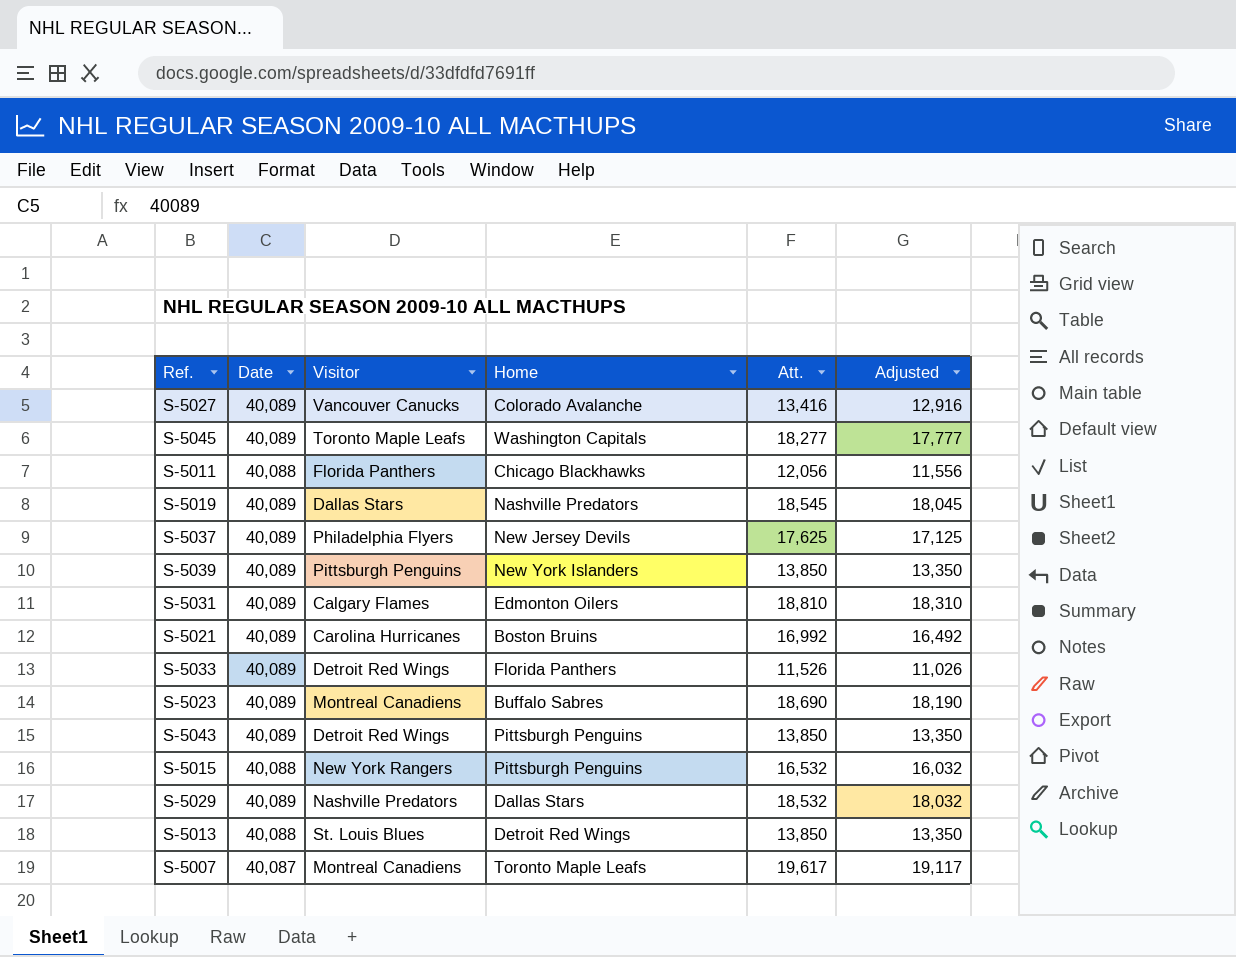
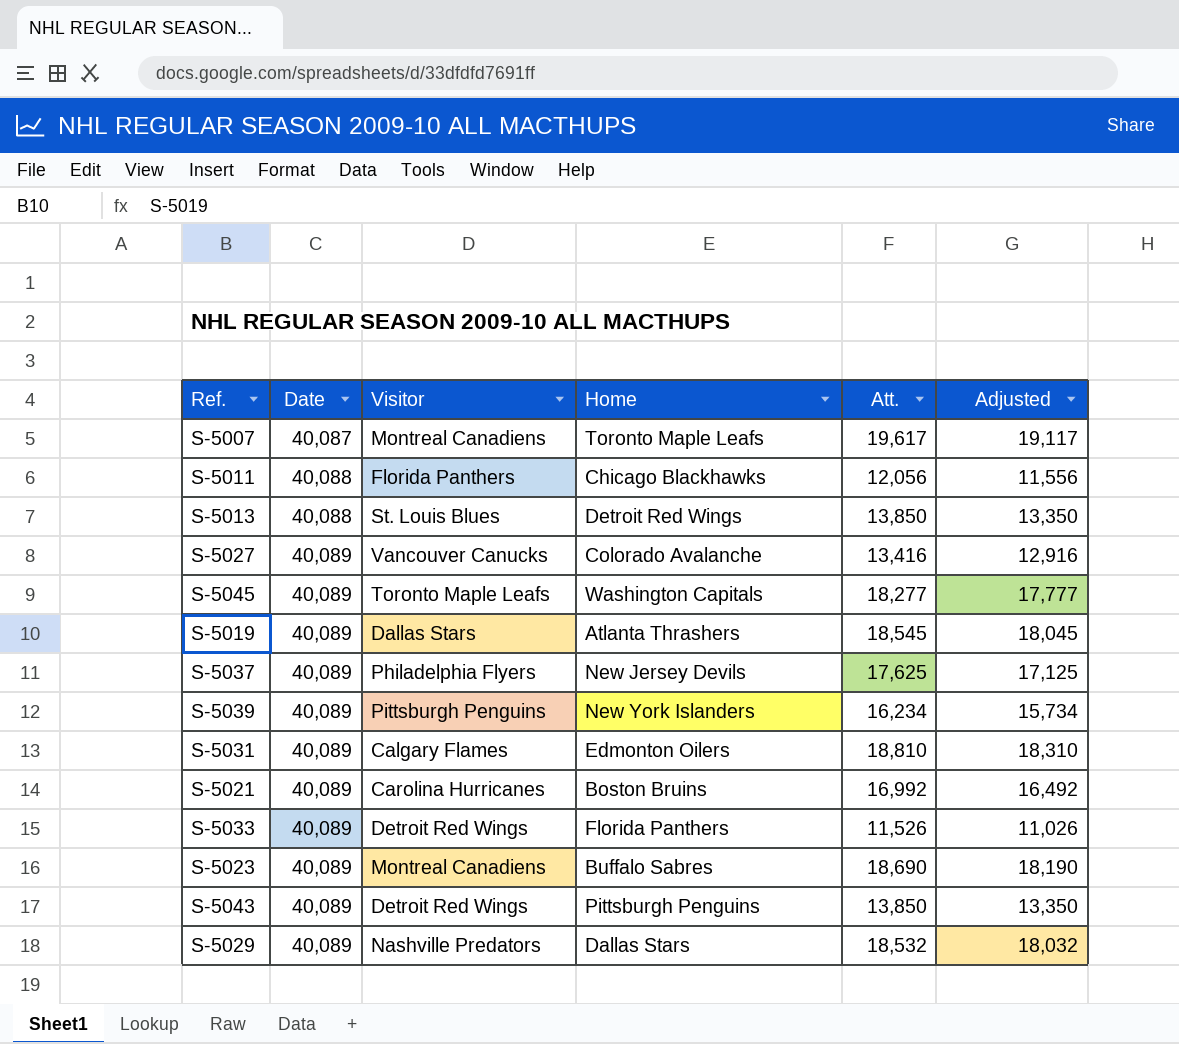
row order: none -> Date ascending
row S-5015: 40,088 | New York Rangers | Pittsburgh Penguins | 16,532 | 16,032 -> none
S-5019 | Home: Nashville Predators -> Atlanta Thrashers
S-5039 | Att.: 13,850 -> 16,234
S-5039 | Adjusted: 13,350 -> 15,734

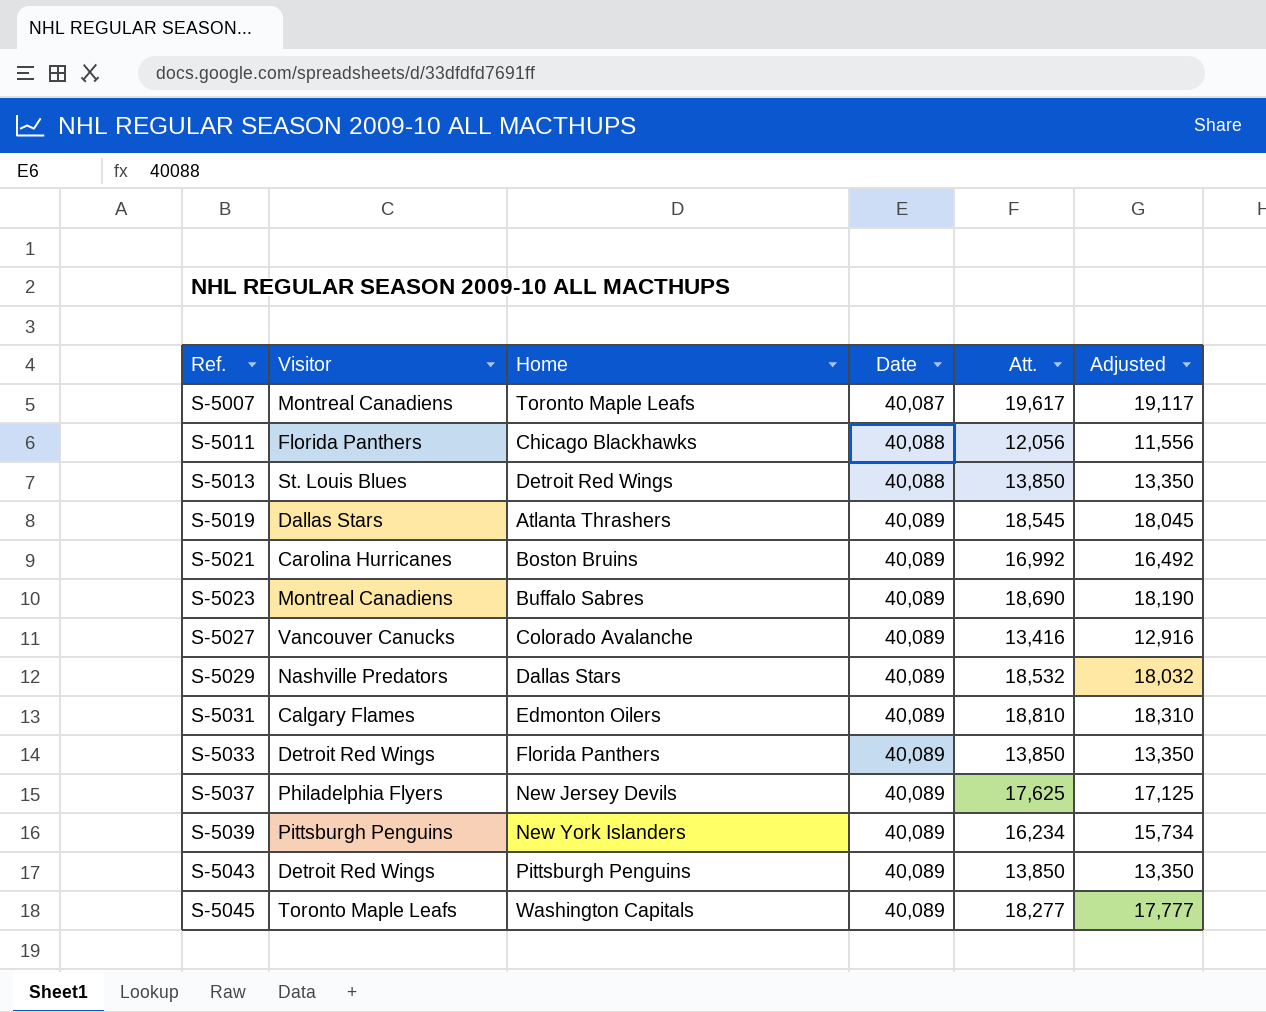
row order: Date ascending -> Ref. ascending
column Date | position: 2 -> 4
S-5033 | Att.: 11,526 -> 13,850
S-5033 | Adjusted: 11,026 -> 13,350

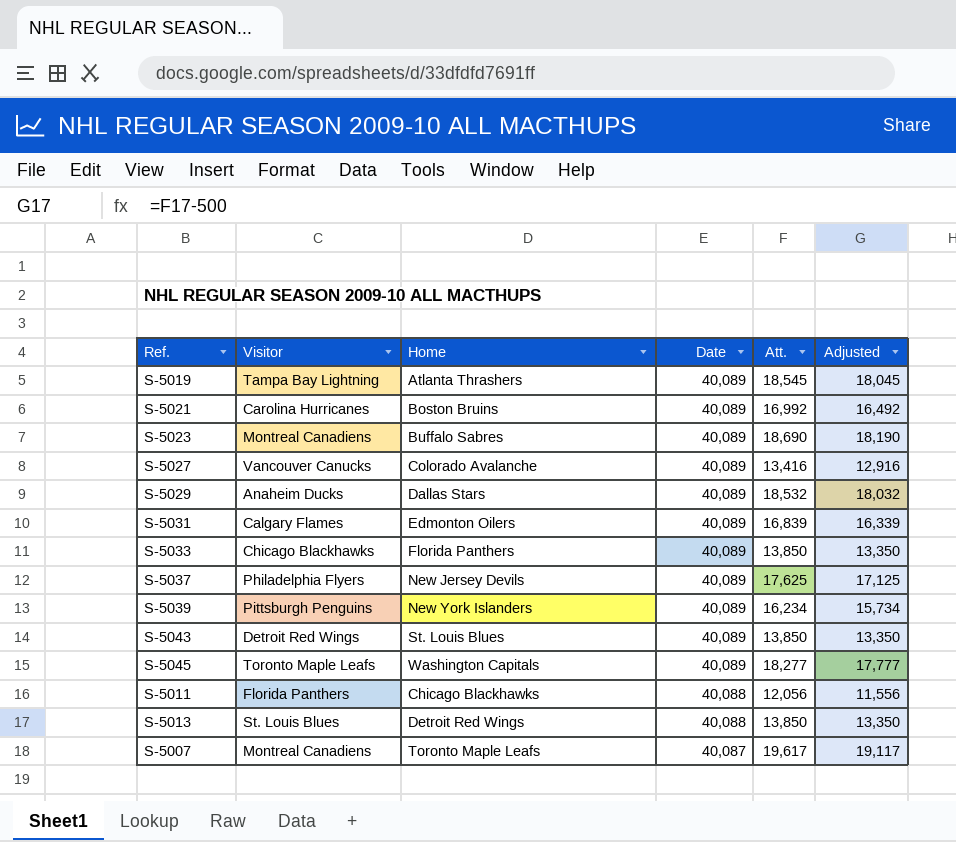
row order: Ref. ascending -> Date descending
S-5019 | Visitor: Dallas Stars -> Tampa Bay Lightning
S-5029 | Visitor: Nashville Predators -> Anaheim Ducks
S-5031 | Att.: 18,810 -> 16,839
S-5031 | Adjusted: 18,310 -> 16,339
S-5033 | Visitor: Detroit Red Wings -> Chicago Blackhawks
S-5043 | Home: Pittsburgh Penguins -> St. Louis Blues

